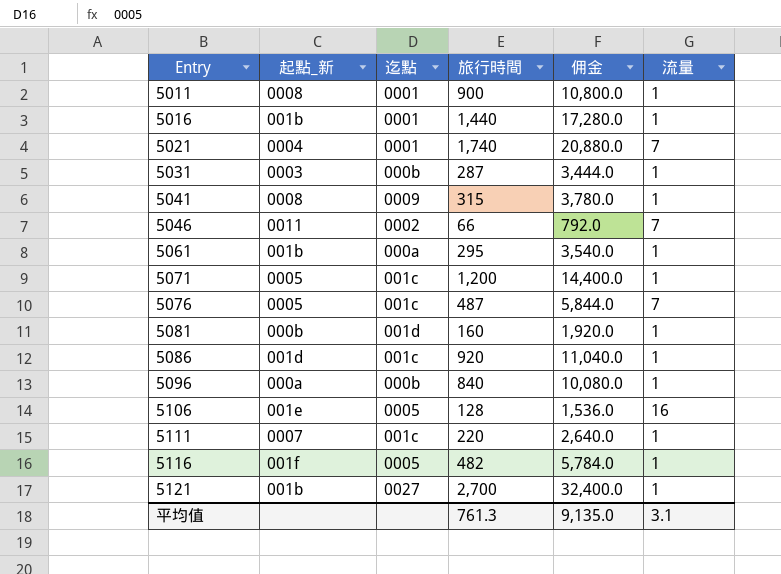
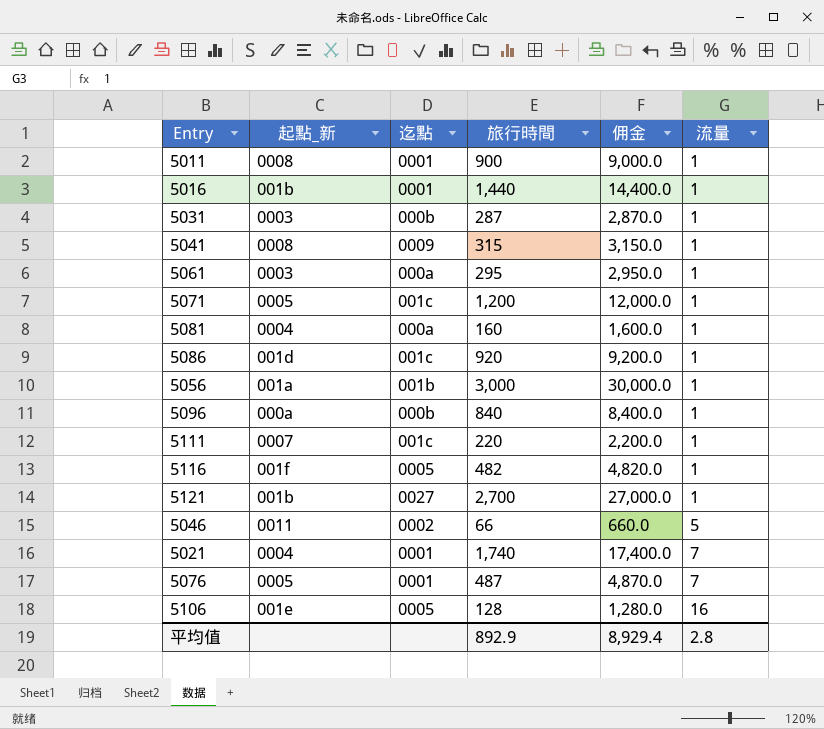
row order: Entry ascending -> 流量 ascending
column 佣金 | formula: [旅行時間] * 12 -> [旅行時間] * 10
5061 | 起點_新: 001b -> 0003
5081 | 起點_新: 000b -> 0004
5081 | 迄點: 001d -> 000a
row 5056: none -> 001a | 001b | 3,000 | 30,000.0 | 1
5046 | 流量: 7 -> 5
5076 | 迄點: 001c -> 0001
平均值 | 旅行時間: 761.3 -> 892.9
平均值 | 佣金: 9,135.0 -> 8,929.4
平均值 | 流量: 3.1 -> 2.8

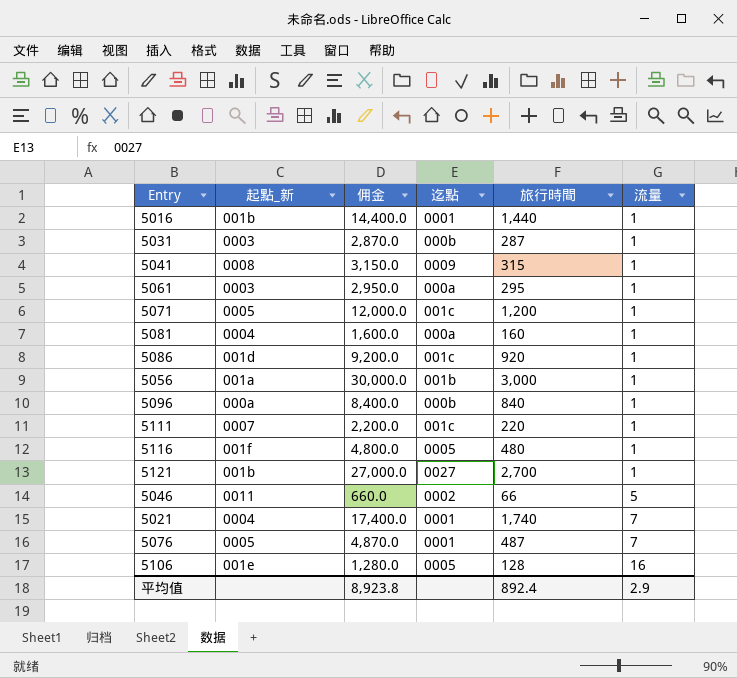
column 佣金 | position: 5 -> 3
row 5011: 0008 | 0001 | 900 | 9,000.0 | 1 -> none
5116 | 佣金: 4,820.0 -> 4,800.0
5116 | 旅行時間: 482 -> 480
平均值 | 佣金: 8,929.4 -> 8,923.8
平均值 | 旅行時間: 892.9 -> 892.4
平均值 | 流量: 2.8 -> 2.9

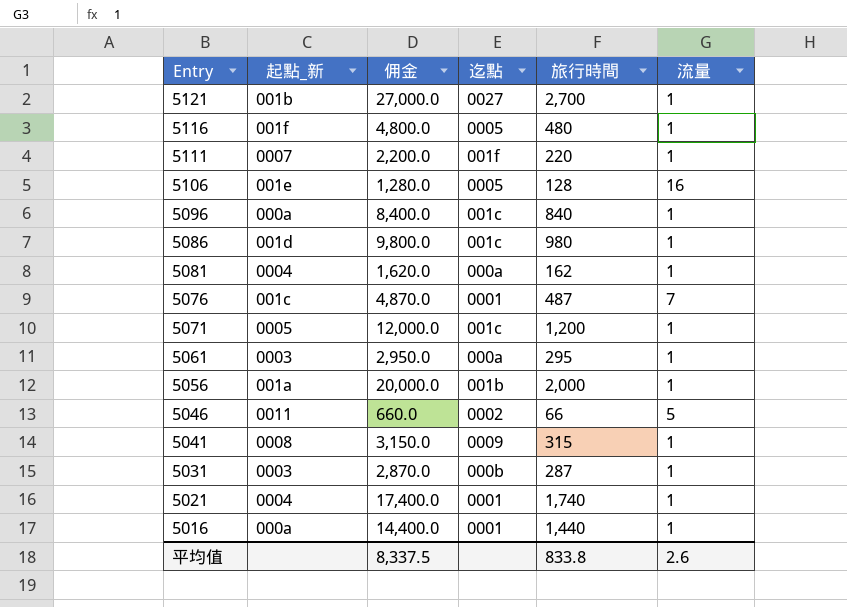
row order: 流量 ascending -> Entry descending
5111 | 迄點: 001c -> 001f
5096 | 迄點: 000b -> 001c
5086 | 佣金: 9,200.0 -> 9,800.0
5086 | 旅行時間: 920 -> 980
5081 | 佣金: 1,600.0 -> 1,620.0
5081 | 旅行時間: 160 -> 162
5076 | 起點_新: 0005 -> 001c
5056 | 佣金: 30,000.0 -> 20,000.0
5056 | 旅行時間: 3,000 -> 2,000
5021 | 流量: 7 -> 1
5016 | 起點_新: 001b -> 000a
平均值 | 佣金: 8,923.8 -> 8,337.5
平均值 | 旅行時間: 892.4 -> 833.8
平均值 | 流量: 2.9 -> 2.6

